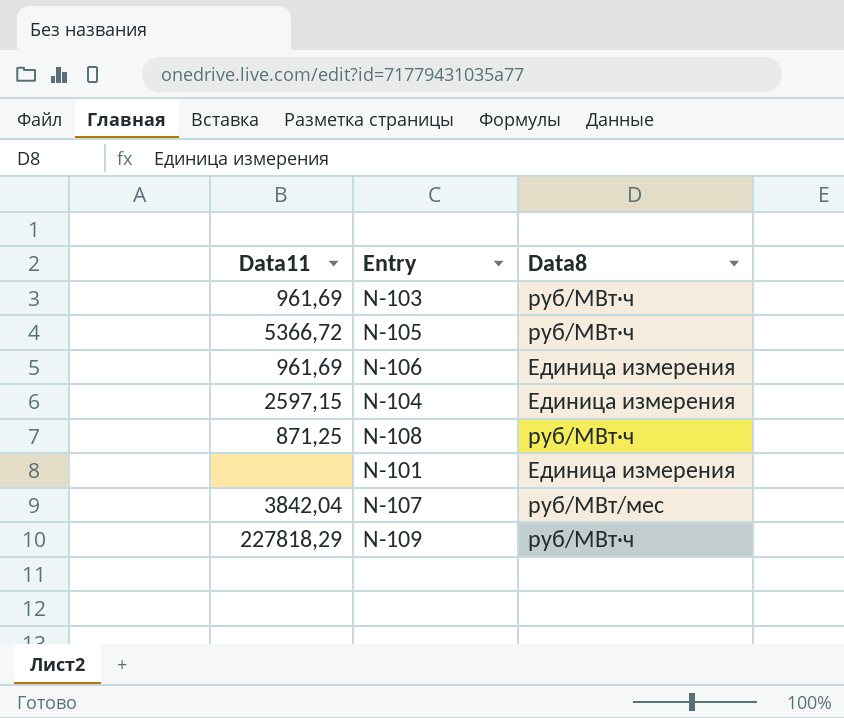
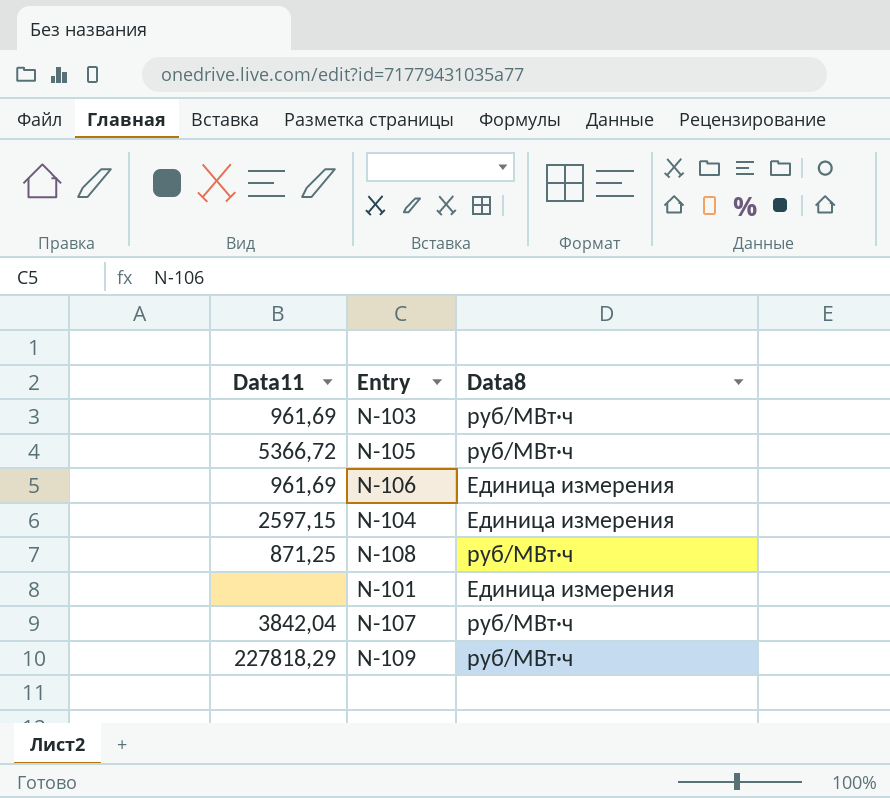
N-107 | Data8: руб/МВт/мес -> руб/МВт·ч

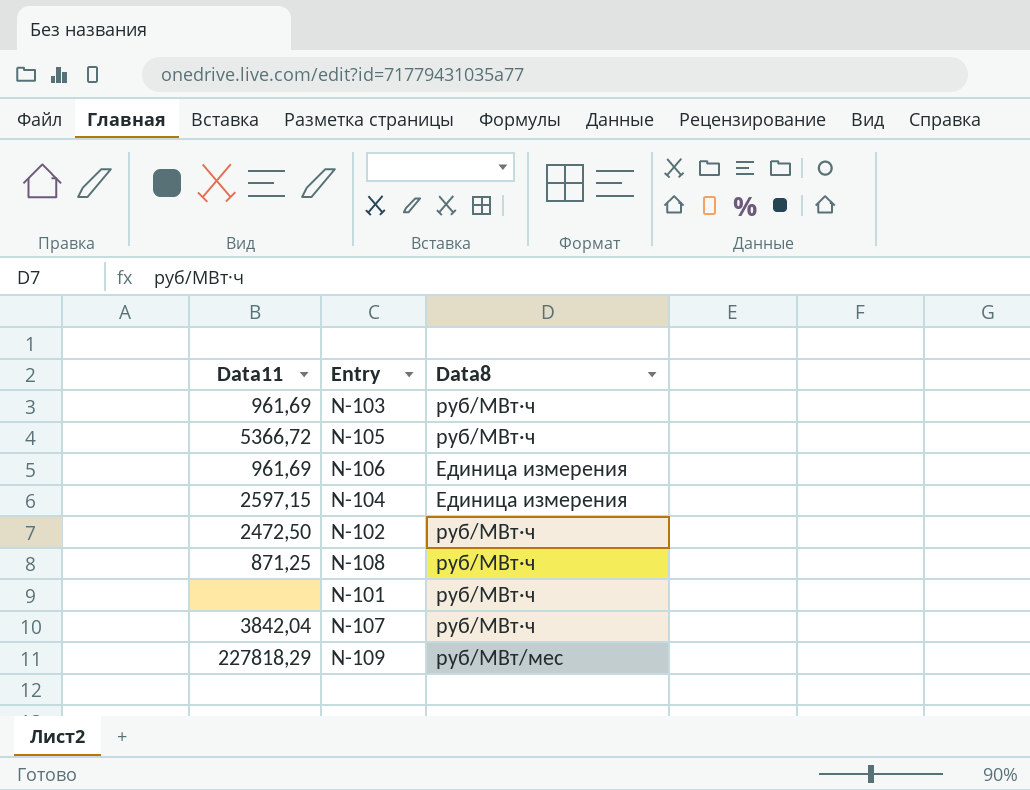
row N-102: none -> 2472,50 | руб/МВт·ч
N-101 | Data8: Единица измерения -> руб/МВт·ч
N-109 | Data8: руб/МВт·ч -> руб/МВт/мес

